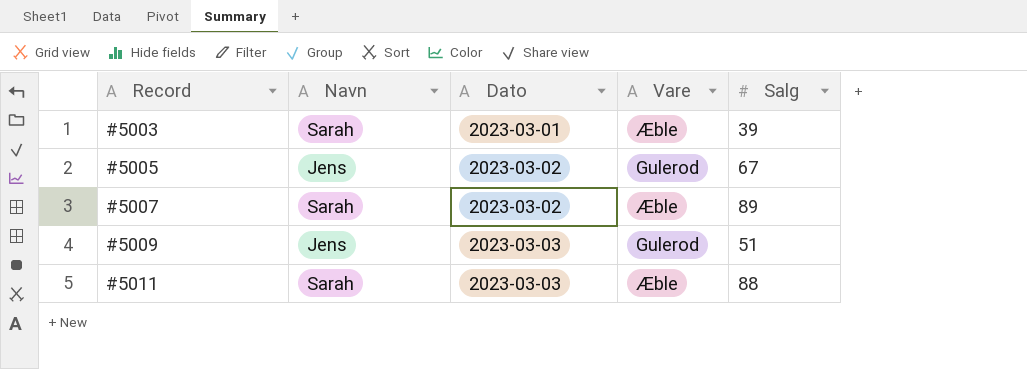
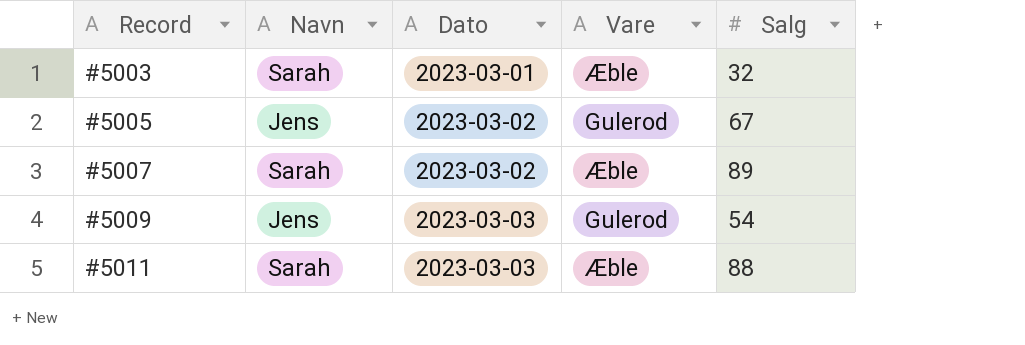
#5003 | Salg: 39 -> 32
#5009 | Salg: 51 -> 54

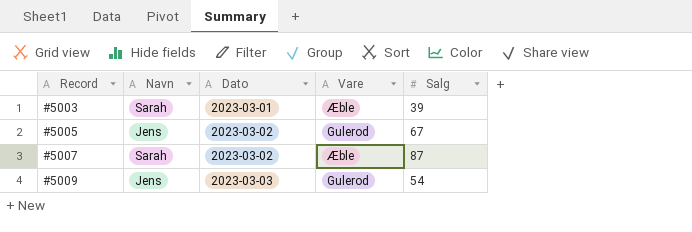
row #5011: Sarah | 2023-03-03 | Æble | 88 -> none
#5003 | Salg: 32 -> 39
#5007 | Salg: 89 -> 87

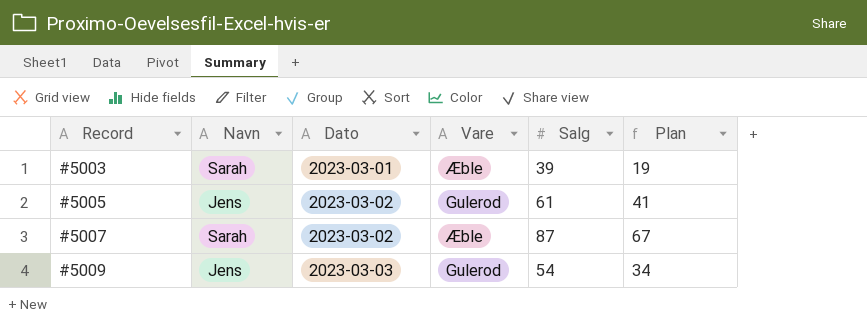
column Plan | formula: none -> [Salg] - 20
#5005 | Salg: 67 -> 61

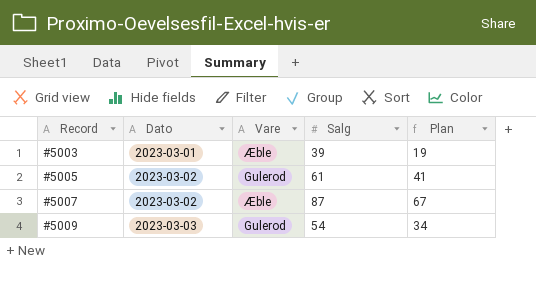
column Navn | position: 2 -> none

